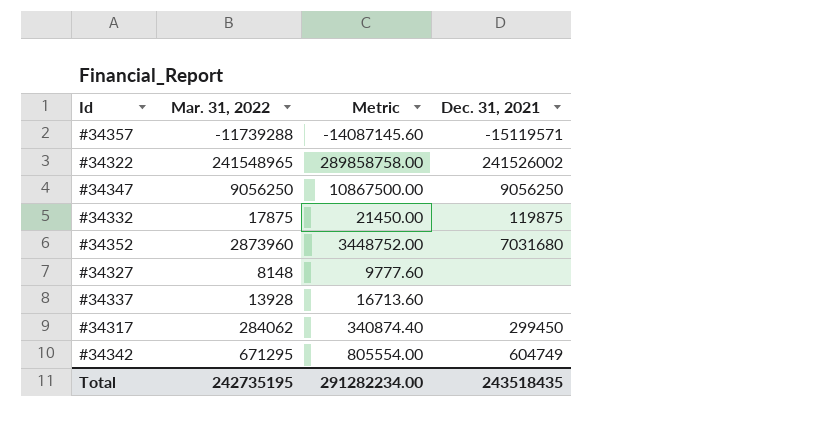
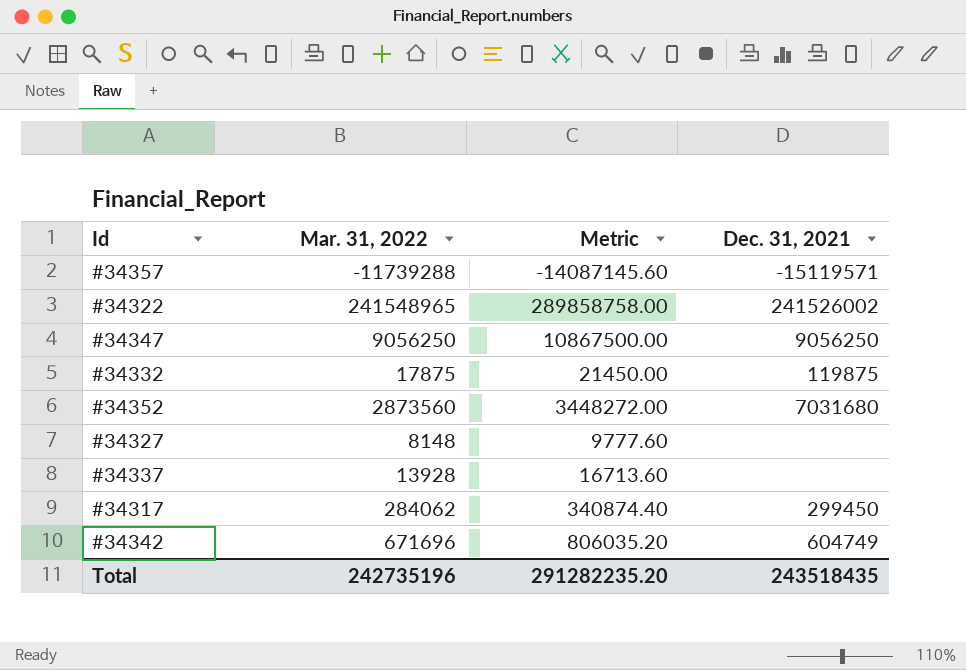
#34352 | Mar. 31, 2022: 2873960 -> 2873560
#34352 | Metric: 3448752.00 -> 3448272.00
#34342 | Mar. 31, 2022: 671295 -> 671696
#34342 | Metric: 805554.00 -> 806035.20
Total | Mar. 31, 2022: 242735195 -> 242735196
Total | Metric: 291282234.00 -> 291282235.20

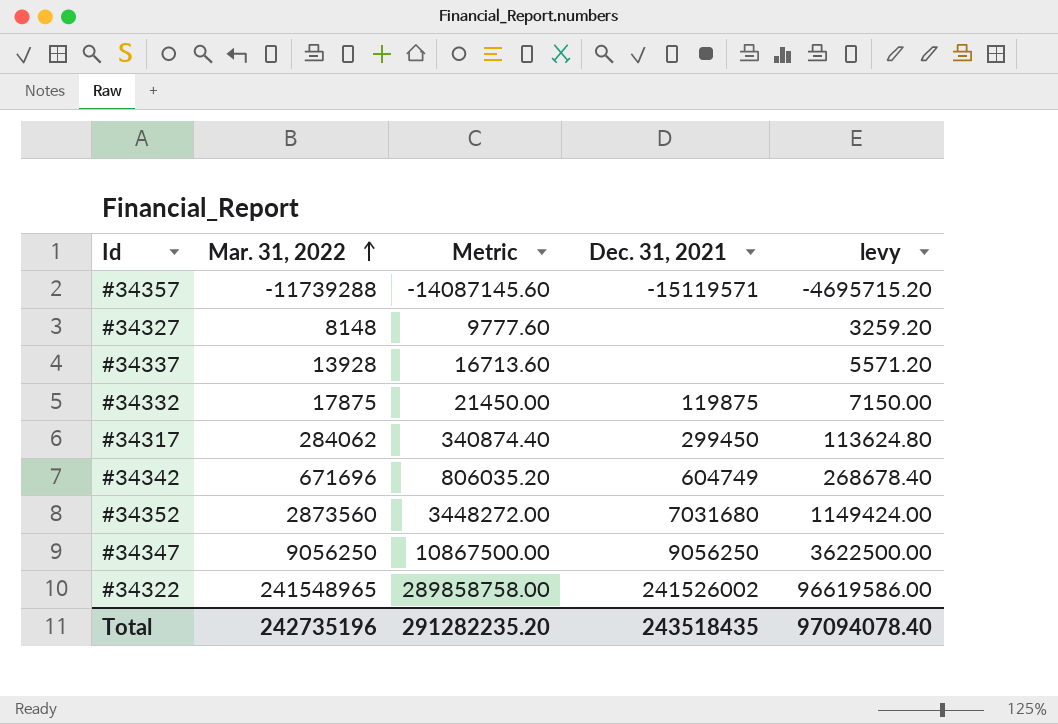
row order: none -> Mar. 31, 2022 ascending
column levy | formula: none -> [Mar. 31, 2022] * 0.4

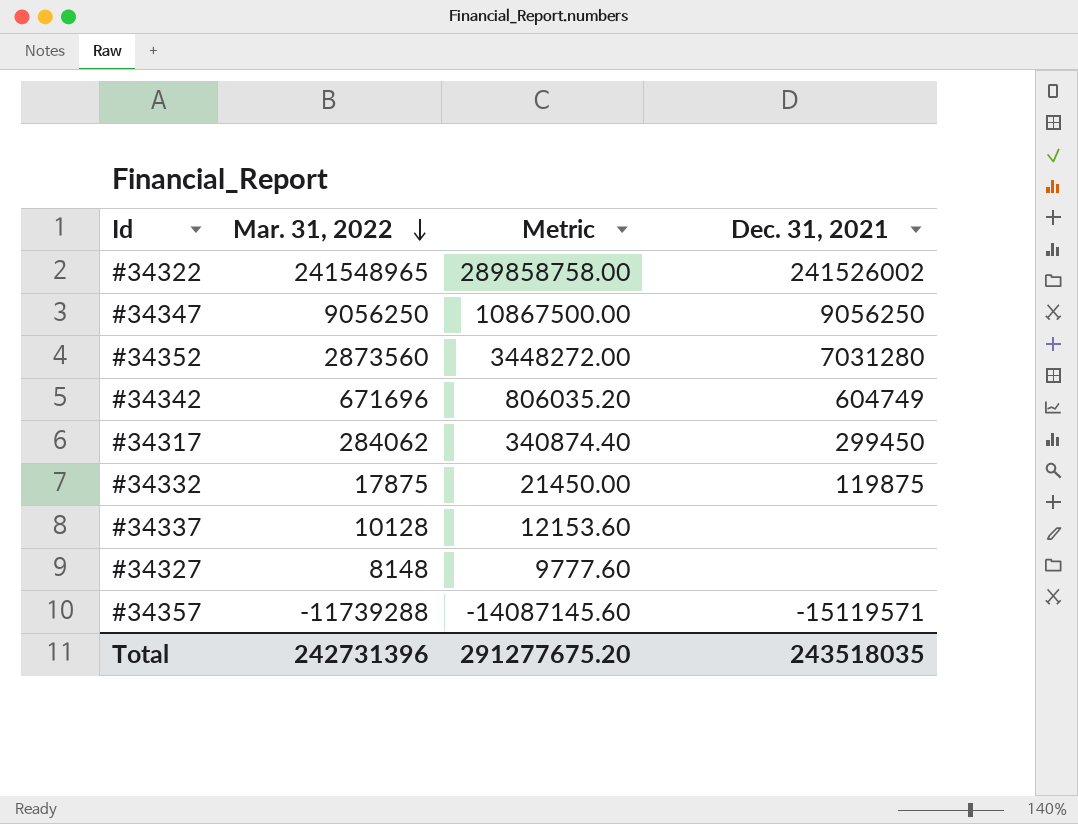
row order: Mar. 31, 2022 ascending -> Mar. 31, 2022 descending
column levy | formula: [Mar. 31, 2022] * 0.4 -> none
#34352 | Dec. 31, 2021: 7031680 -> 7031280
#34337 | Mar. 31, 2022: 13928 -> 10128
#34337 | Metric: 16713.60 -> 12153.60
Total | Mar. 31, 2022: 242735196 -> 242731396
Total | Metric: 291282235.20 -> 291277675.20
Total | Dec. 31, 2021: 243518435 -> 243518035

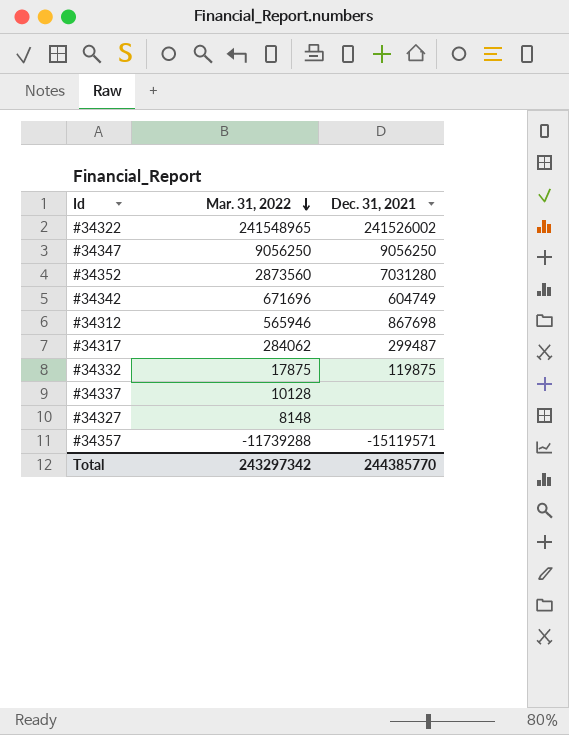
column Metric | formula: [Mar. 31, 2022] * 1.2 -> none
row #34312: none -> 565946 | 867698
#34317 | Dec. 31, 2021: 299450 -> 299487
Total | Mar. 31, 2022: 242731396 -> 243297342
Total | Dec. 31, 2021: 243518035 -> 244385770

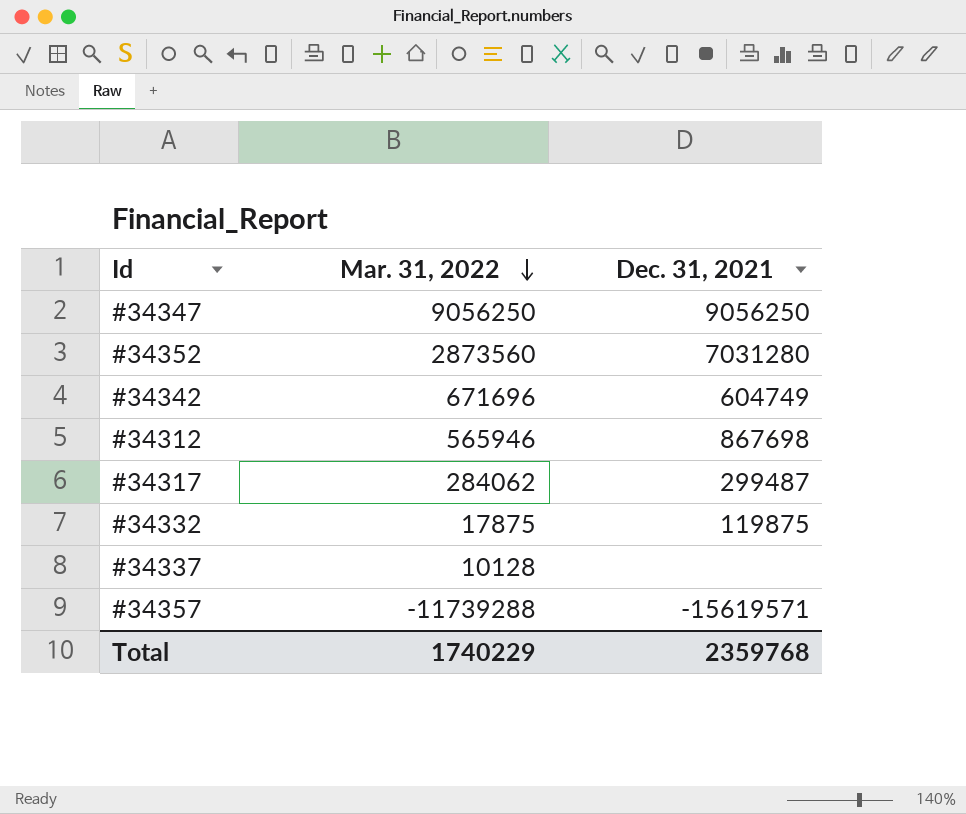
row #34322: 241548965 | 241526002 -> none
row #34327: 8148 | none -> none
#34357 | Dec. 31, 2021: -15119571 -> -15619571
Total | Mar. 31, 2022: 243297342 -> 1740229
Total | Dec. 31, 2021: 244385770 -> 2359768

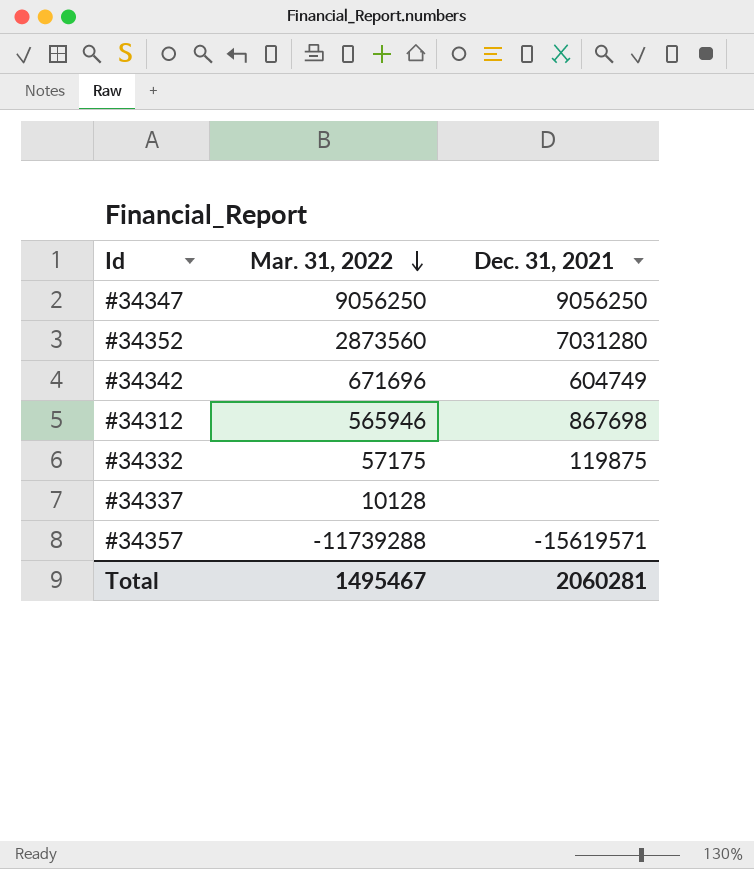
row #34317: 284062 | 299487 -> none
#34332 | Mar. 31, 2022: 17875 -> 57175
Total | Mar. 31, 2022: 1740229 -> 1495467
Total | Dec. 31, 2021: 2359768 -> 2060281

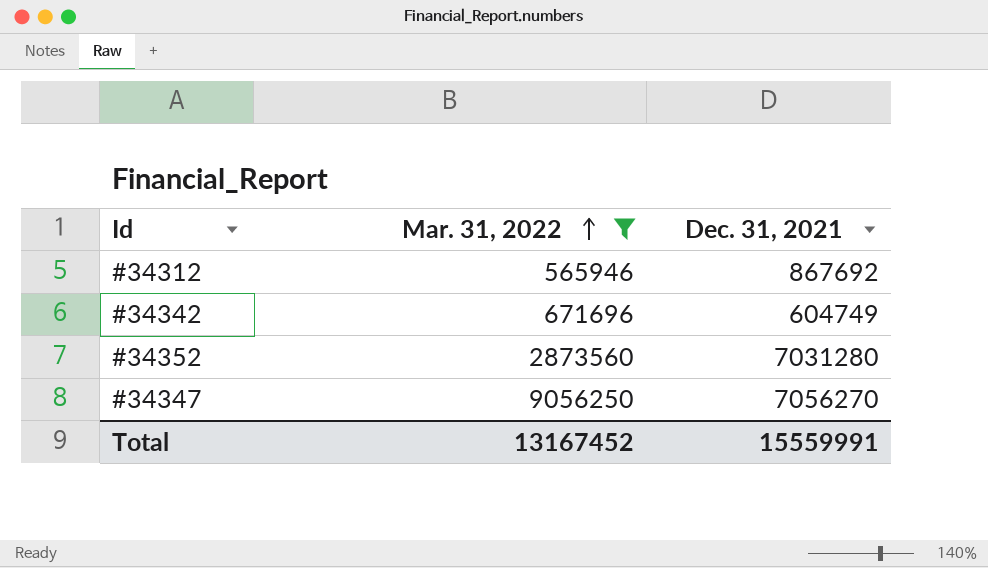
filter: none -> Mar. 31, 2022 >= 565946
row order: Mar. 31, 2022 descending -> Mar. 31, 2022 ascending
#34312 | Dec. 31, 2021: 867698 -> 867692
#34347 | Dec. 31, 2021: 9056250 -> 7056270
Total | Mar. 31, 2022: 1495467 -> 13167452
Total | Dec. 31, 2021: 2060281 -> 15559991

